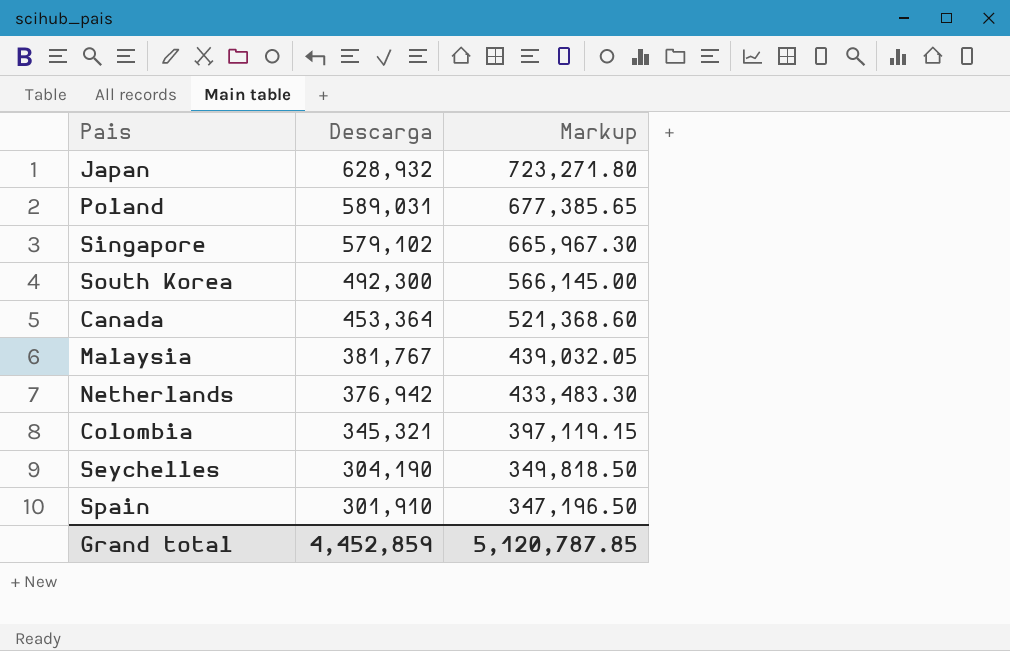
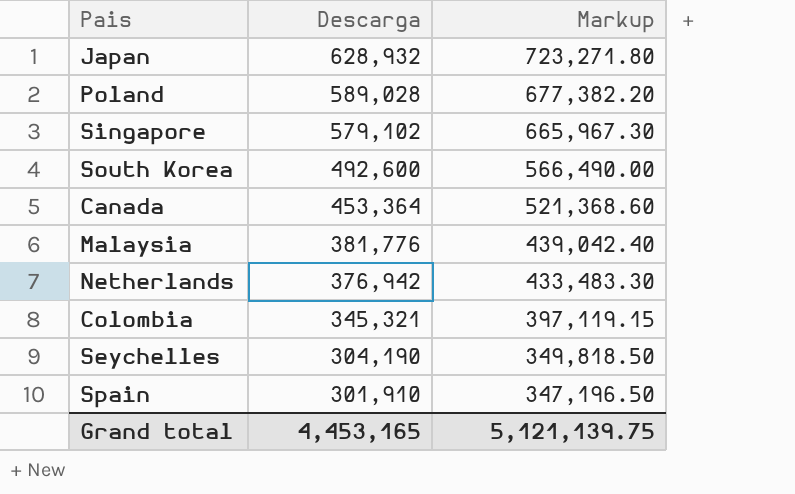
Poland | Descarga: 589,031 -> 589,028
Poland | Markup: 677,385.65 -> 677,382.20
South Korea | Descarga: 492,300 -> 492,600
South Korea | Markup: 566,145.00 -> 566,490.00
Malaysia | Descarga: 381,767 -> 381,776
Malaysia | Markup: 439,032.05 -> 439,042.40
Grand total | Descarga: 4,452,859 -> 4,453,165
Grand total | Markup: 5,120,787.85 -> 5,121,139.75

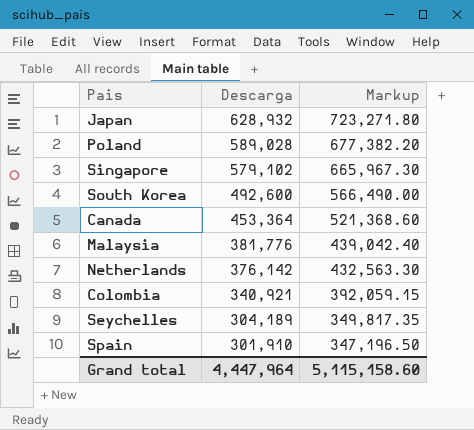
Netherlands | Descarga: 376,942 -> 376,142
Netherlands | Markup: 433,483.30 -> 432,563.30
Colombia | Descarga: 345,321 -> 340,921
Colombia | Markup: 397,119.15 -> 392,059.15
Seychelles | Descarga: 304,190 -> 304,189
Seychelles | Markup: 349,818.50 -> 349,817.35
Grand total | Descarga: 4,453,165 -> 4,447,964
Grand total | Markup: 5,121,139.75 -> 5,115,158.60

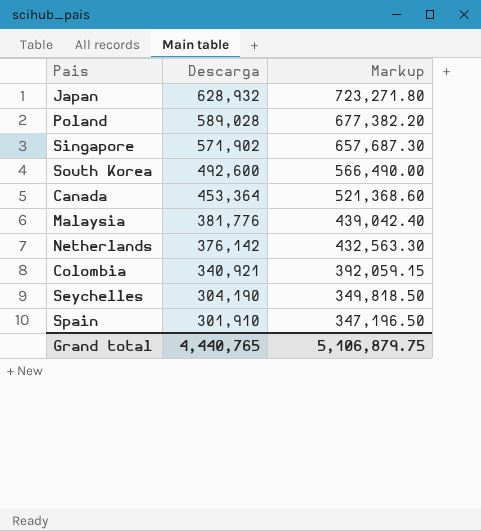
Singapore | Descarga: 579,102 -> 571,902
Singapore | Markup: 665,967.30 -> 657,687.30
Seychelles | Descarga: 304,189 -> 304,190
Seychelles | Markup: 349,817.35 -> 349,818.50
Grand total | Descarga: 4,447,964 -> 4,440,765
Grand total | Markup: 5,115,158.60 -> 5,106,879.75

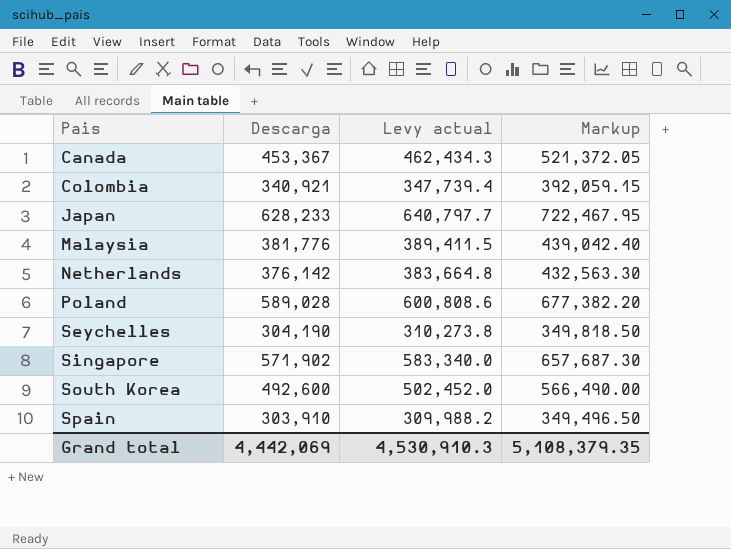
row order: Descarga descending -> Pais ascending
column Levy actual | formula: none -> [Descarga] * 1.02
Canada | Descarga: 453,364 -> 453,367
Canada | Markup: 521,368.60 -> 521,372.05
Japan | Descarga: 628,932 -> 628,233
Japan | Markup: 723,271.80 -> 722,467.95
Spain | Descarga: 301,910 -> 303,910
Spain | Markup: 347,196.50 -> 349,496.50
Grand total | Descarga: 4,440,765 -> 4,442,069
Grand total | Markup: 5,106,879.75 -> 5,108,379.35

